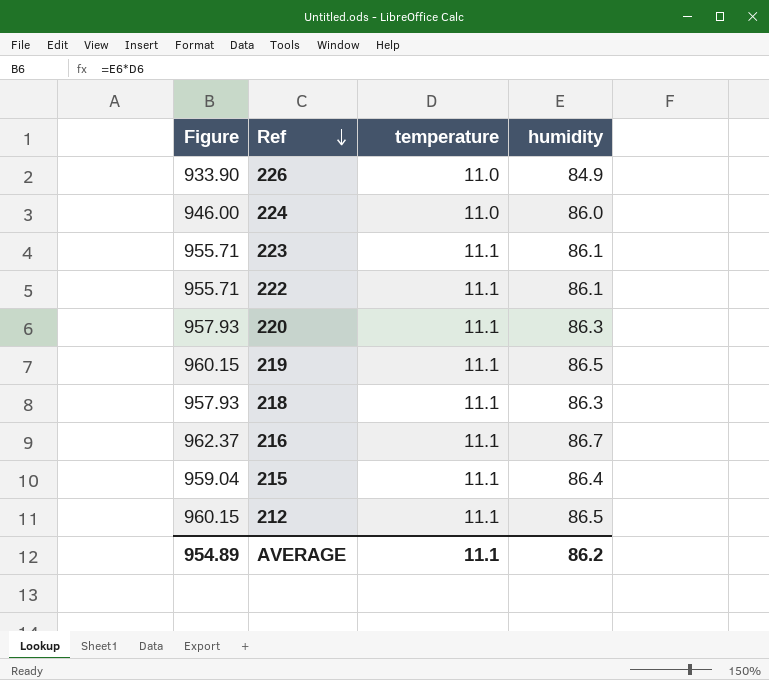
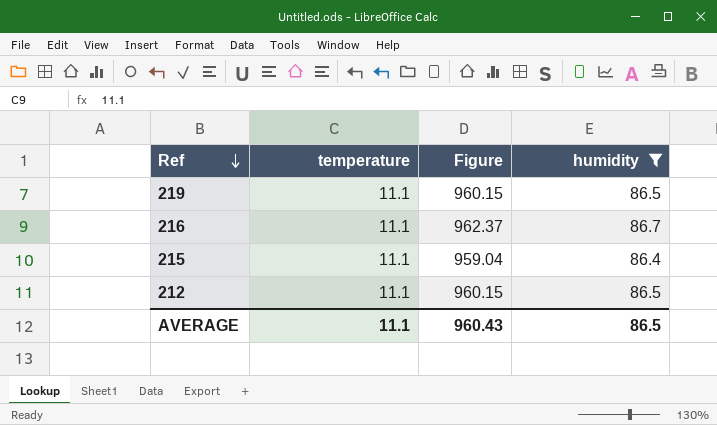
filter: none -> humidity >= 86.4
column Figure | position: 1 -> 3
AVERAGE | Figure: 954.89 -> 960.43
AVERAGE | humidity: 86.2 -> 86.5

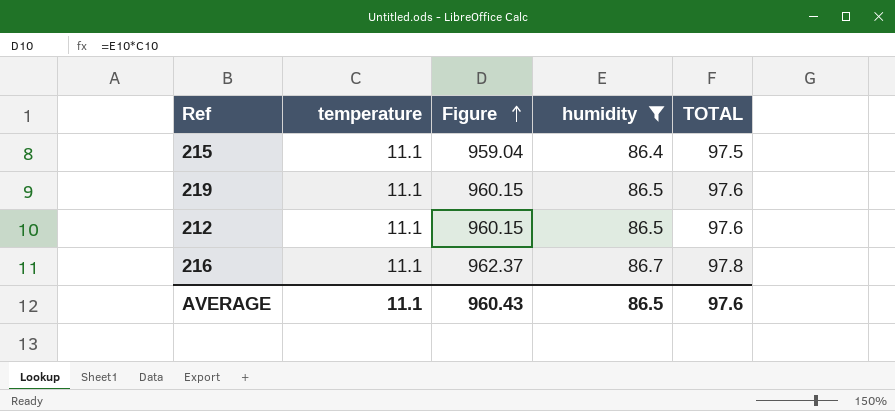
row order: Ref descending -> Figure ascending
column TOTAL | formula: none -> [temperature] + [humidity]

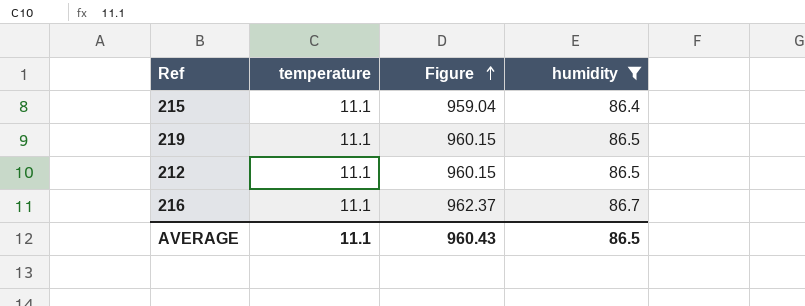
column TOTAL | formula: [temperature] + [humidity] -> none

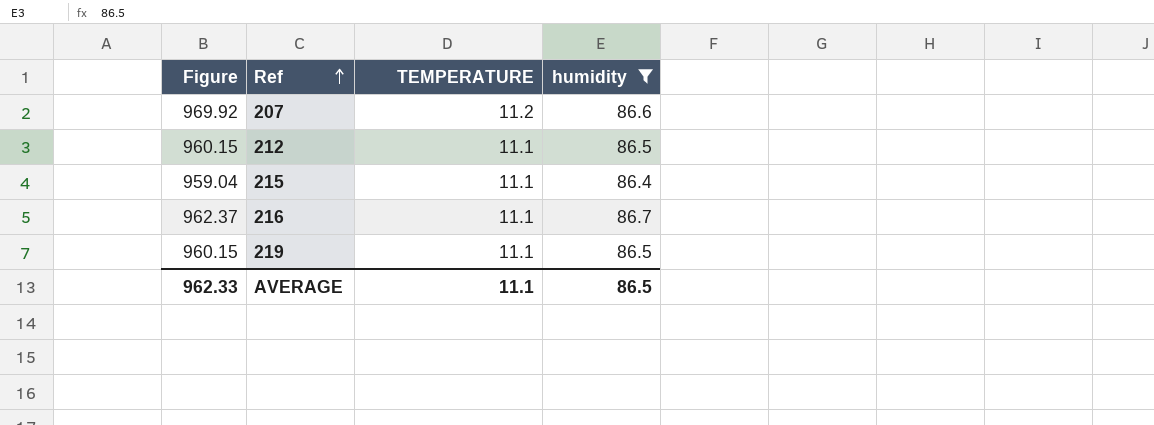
row order: Figure ascending -> Ref ascending
column Figure | position: 3 -> 1
column name: temperature -> TEMPERATURE
row 207: none -> 969.92 | 11.2 | 86.6
AVERAGE | Figure: 960.43 -> 962.33

